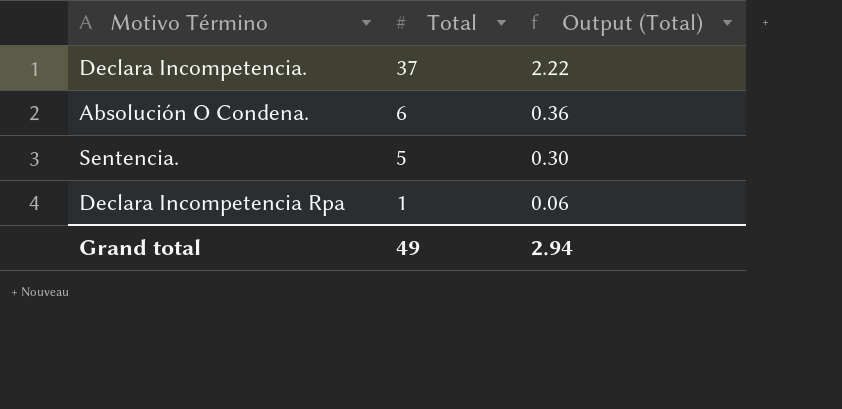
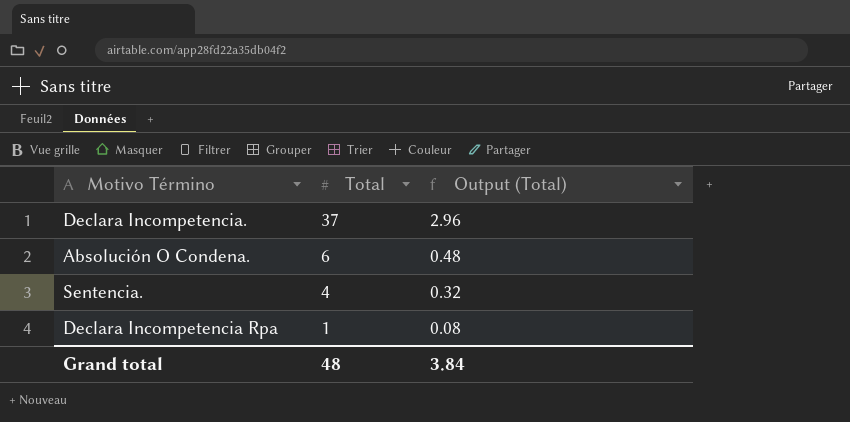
column Output (Total) | formula: [Total] * 0.06 -> [Total] * 0.08
Sentencia. | Total: 5 -> 4
Grand total | Total: 49 -> 48
Grand total | Output (Total): 2.94 -> 3.84

